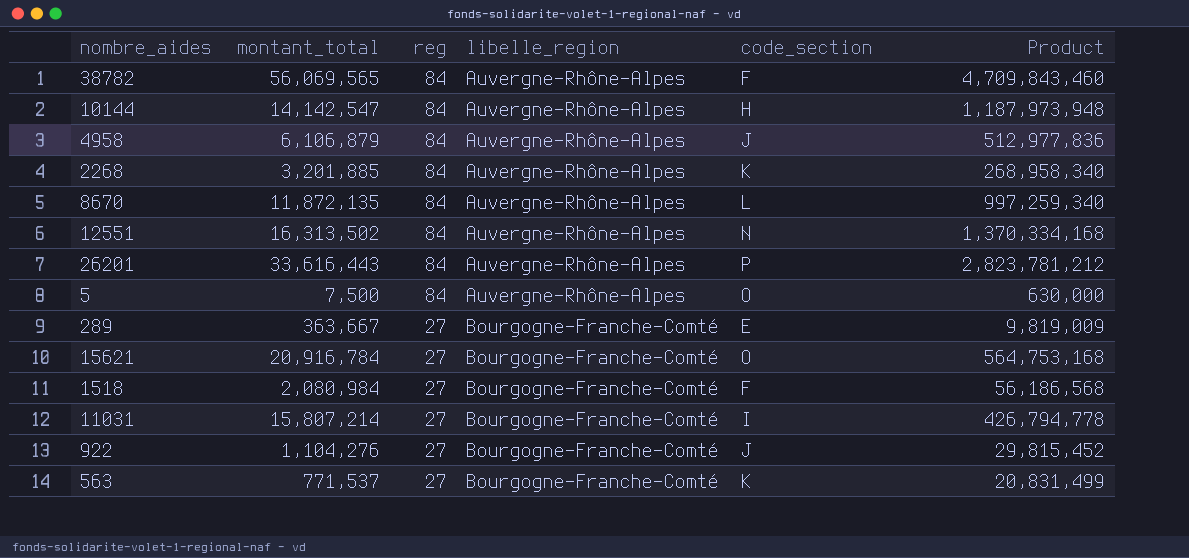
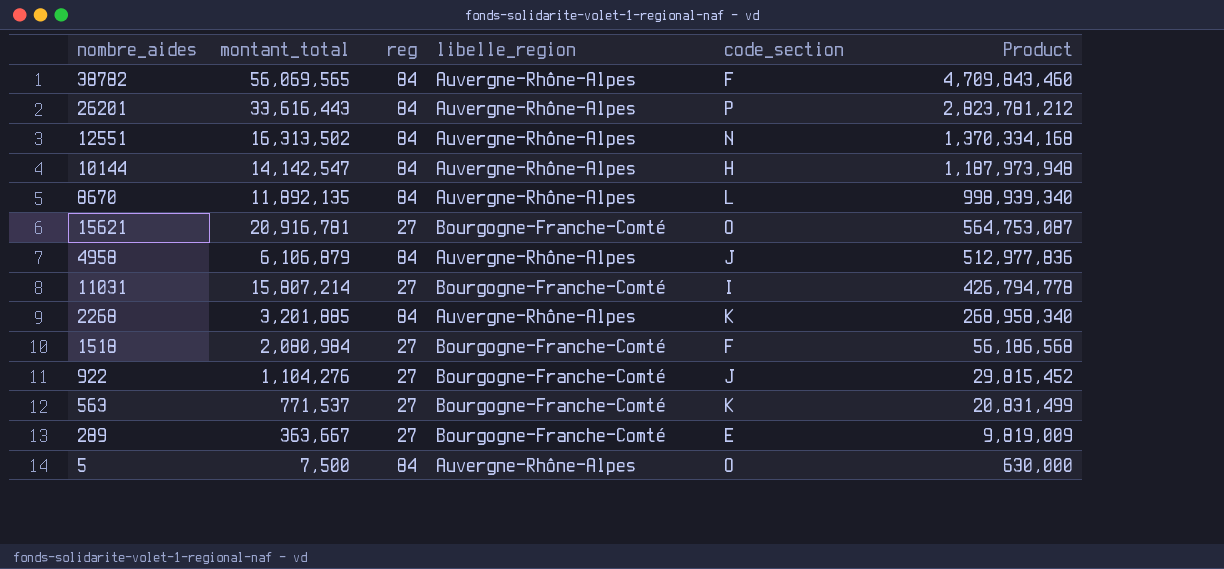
row order: reg descending -> Product descending
8670 | montant_total: 11,872,135 -> 11,892,135
8670 | Product: 997,259,340 -> 998,939,340
15621 | montant_total: 20,916,784 -> 20,916,781
15621 | Product: 564,753,168 -> 564,753,087

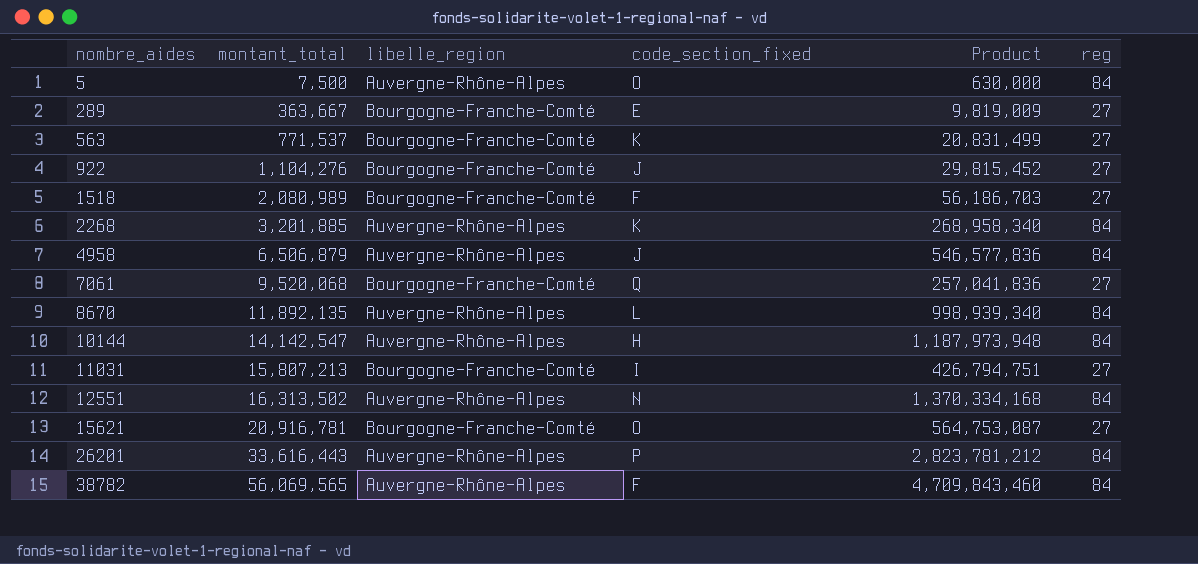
row order: Product descending -> nombre_aides ascending
column name: code_section -> code_section_fixed
column reg | position: 3 -> 6
1518 | montant_total: 2,080,984 -> 2,080,989
1518 | Product: 56,186,568 -> 56,186,703
4958 | montant_total: 6,106,879 -> 6,506,879
4958 | Product: 512,977,836 -> 546,577,836
row 7061: none -> 9,520,068 | Bourgogne-Franche-Comté | Q | 257,041,836 | 27
11031 | montant_total: 15,807,214 -> 15,807,213
11031 | Product: 426,794,778 -> 426,794,751

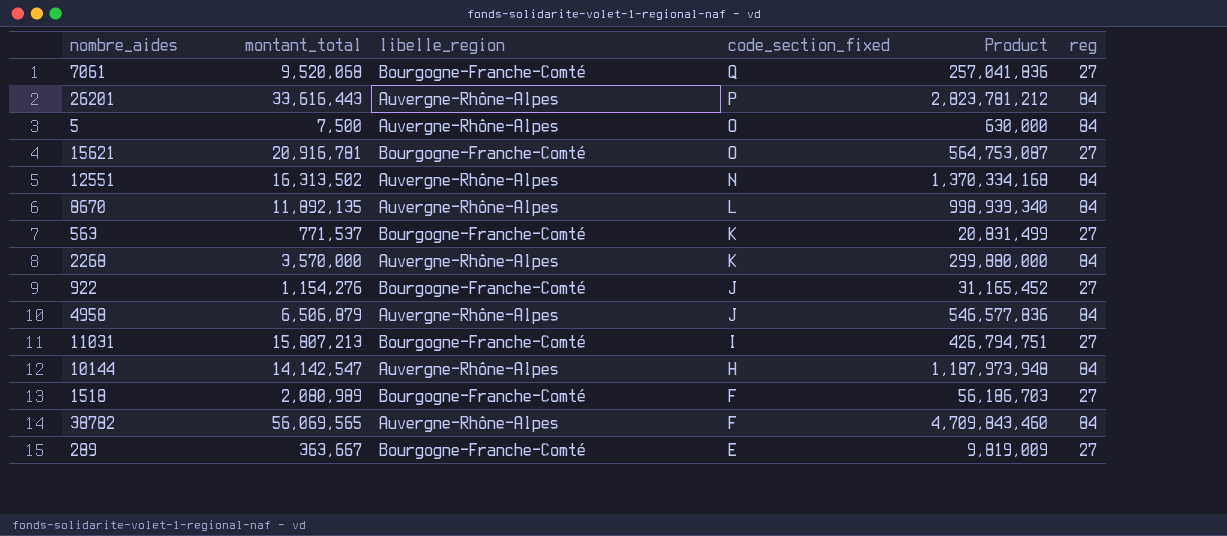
row order: nombre_aides ascending -> code_section_fixed descending
2268 | montant_total: 3,201,885 -> 3,570,000
2268 | Product: 268,958,340 -> 299,880,000
922 | montant_total: 1,104,276 -> 1,154,276
922 | Product: 29,815,452 -> 31,165,452

